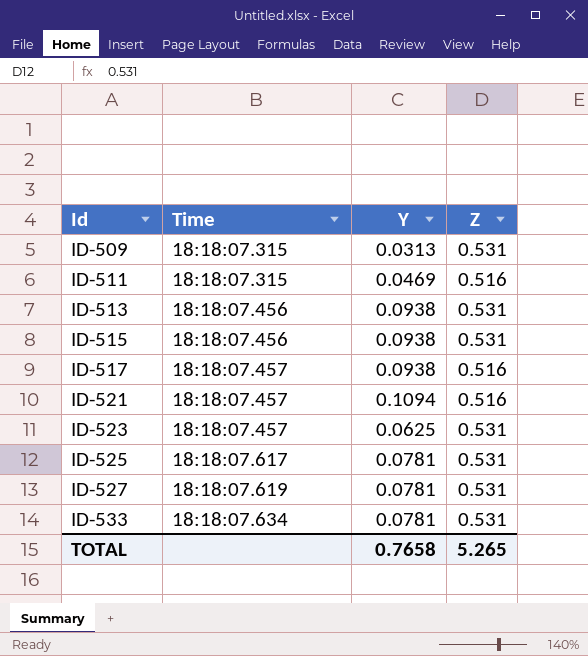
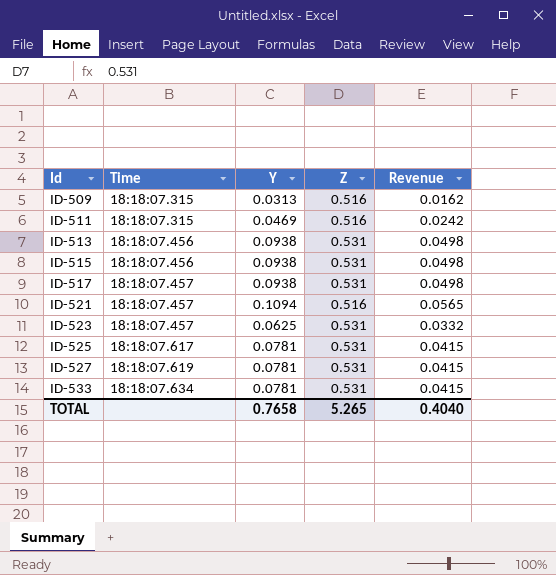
column Revenue | formula: none -> [Y] * [Z]
ID-509 | Z: 0.531 -> 0.516
ID-517 | Z: 0.516 -> 0.531

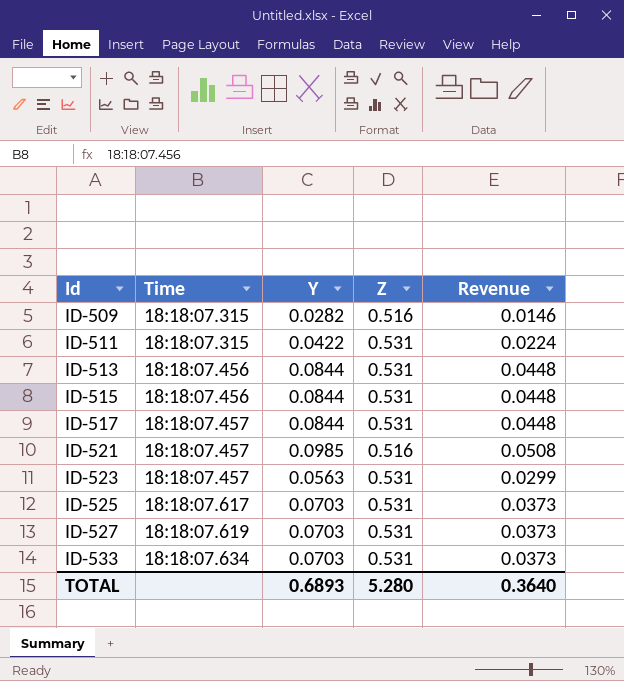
ID-509 | Y: 0.0313 -> 0.0282
ID-509 | Revenue: 0.0162 -> 0.0146
ID-511 | Y: 0.0469 -> 0.0422
ID-511 | Z: 0.516 -> 0.531
ID-511 | Revenue: 0.0242 -> 0.0224
ID-513 | Y: 0.0938 -> 0.0844
ID-513 | Revenue: 0.0498 -> 0.0448
ID-515 | Y: 0.0938 -> 0.0844
ID-515 | Revenue: 0.0498 -> 0.0448
ID-517 | Y: 0.0938 -> 0.0844
ID-517 | Revenue: 0.0498 -> 0.0448
ID-521 | Y: 0.1094 -> 0.0985
ID-521 | Revenue: 0.0565 -> 0.0508
ID-523 | Y: 0.0625 -> 0.0563
ID-523 | Revenue: 0.0332 -> 0.0299
ID-525 | Y: 0.0781 -> 0.0703
ID-525 | Revenue: 0.0415 -> 0.0373
ID-527 | Y: 0.0781 -> 0.0703
ID-527 | Revenue: 0.0415 -> 0.0373
ID-533 | Y: 0.0781 -> 0.0703
ID-533 | Revenue: 0.0415 -> 0.0373
TOTAL | Y: 0.7658 -> 0.6893
TOTAL | Z: 5.265 -> 5.280
TOTAL | Revenue: 0.4040 -> 0.3640

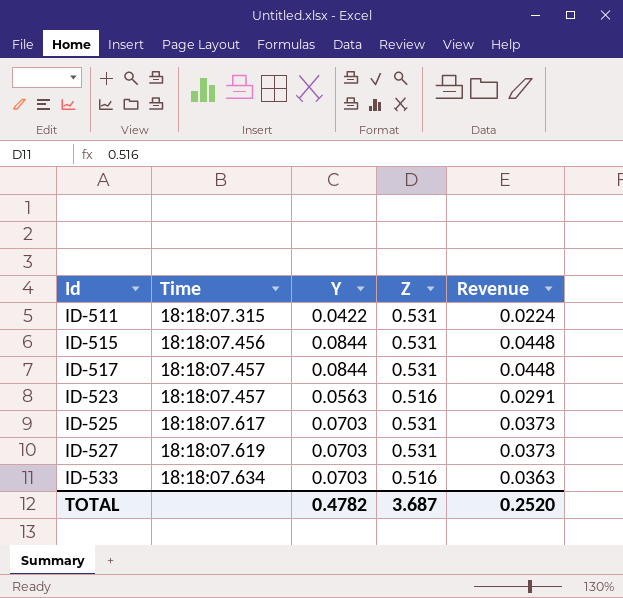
row ID-509: 18:18:07.315 | 0.0282 | 0.516 | 0.0146 -> none
row ID-513: 18:18:07.456 | 0.0844 | 0.531 | 0.0448 -> none
row ID-521: 18:18:07.457 | 0.0985 | 0.516 | 0.0508 -> none
ID-523 | Z: 0.531 -> 0.516
ID-523 | Revenue: 0.0299 -> 0.0291
ID-533 | Z: 0.531 -> 0.516
ID-533 | Revenue: 0.0373 -> 0.0363
TOTAL | Y: 0.6893 -> 0.4782
TOTAL | Z: 5.280 -> 3.687
TOTAL | Revenue: 0.3640 -> 0.2520

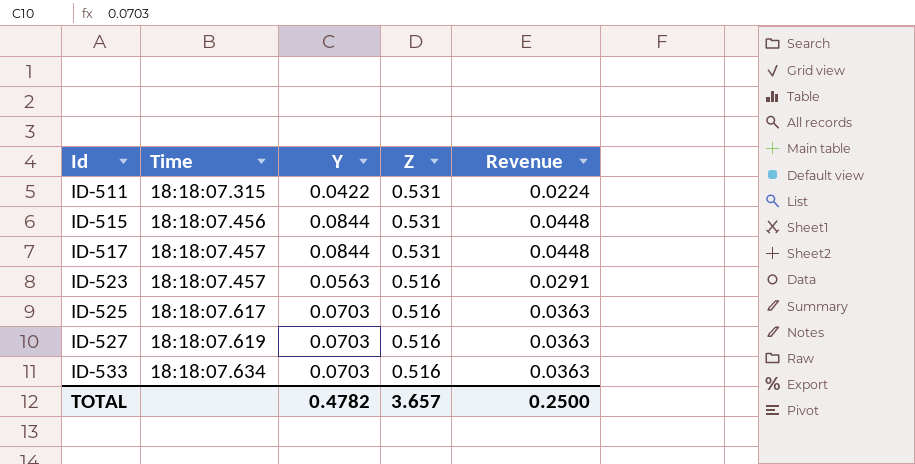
ID-525 | Z: 0.531 -> 0.516
ID-525 | Revenue: 0.0373 -> 0.0363
ID-527 | Z: 0.531 -> 0.516
ID-527 | Revenue: 0.0373 -> 0.0363
TOTAL | Z: 3.687 -> 3.657
TOTAL | Revenue: 0.2520 -> 0.2500

